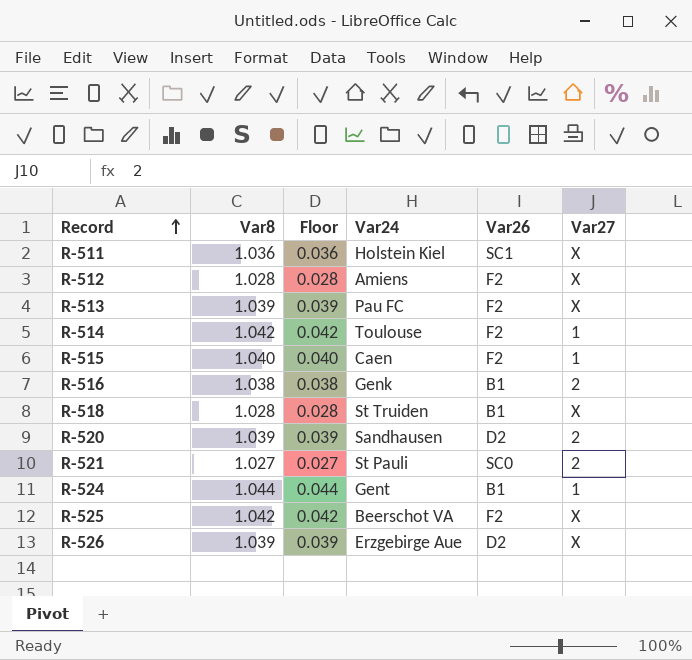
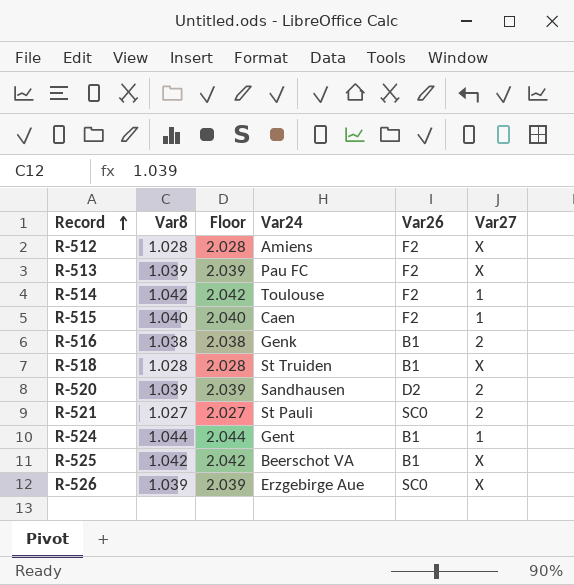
column Floor | formula: [Var8] - 1 -> [Var8] + 1
row R-511: 1.036 | 0.036 | Holstein Kiel | SC1 | X -> none
R-525 | Var26: F2 -> B1
R-526 | Var26: D2 -> SC0

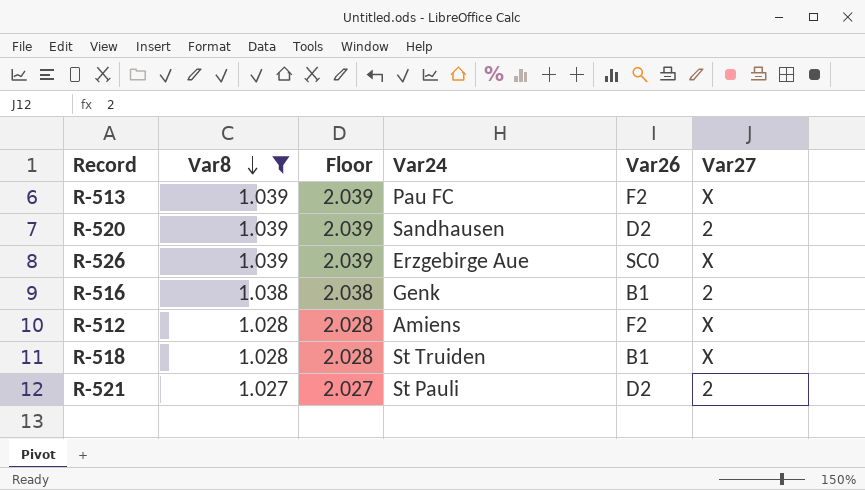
filter: none -> Var8 <= 1.039
row order: Record ascending -> Var8 descending
R-521 | Var26: SC0 -> D2

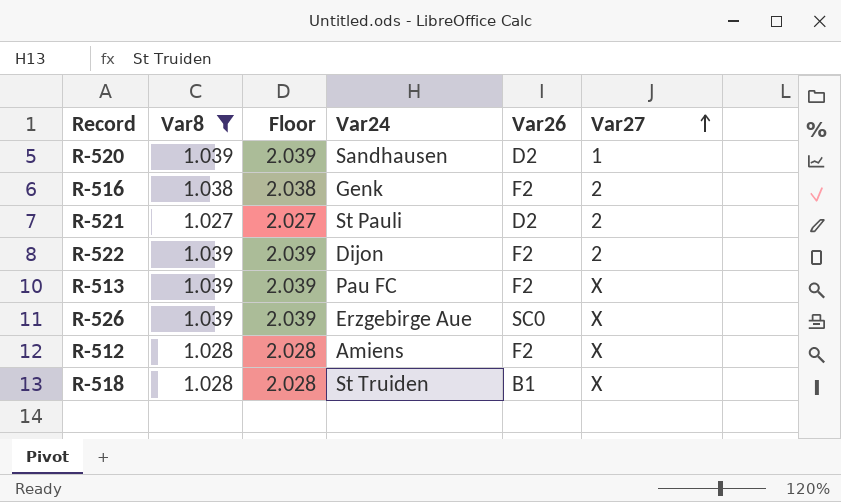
row order: Var8 descending -> Var27 ascending
R-520 | Var27: 2 -> 1
R-516 | Var26: B1 -> F2
row R-522: none -> 1.039 | 2.039 | Dijon | F2 | 2

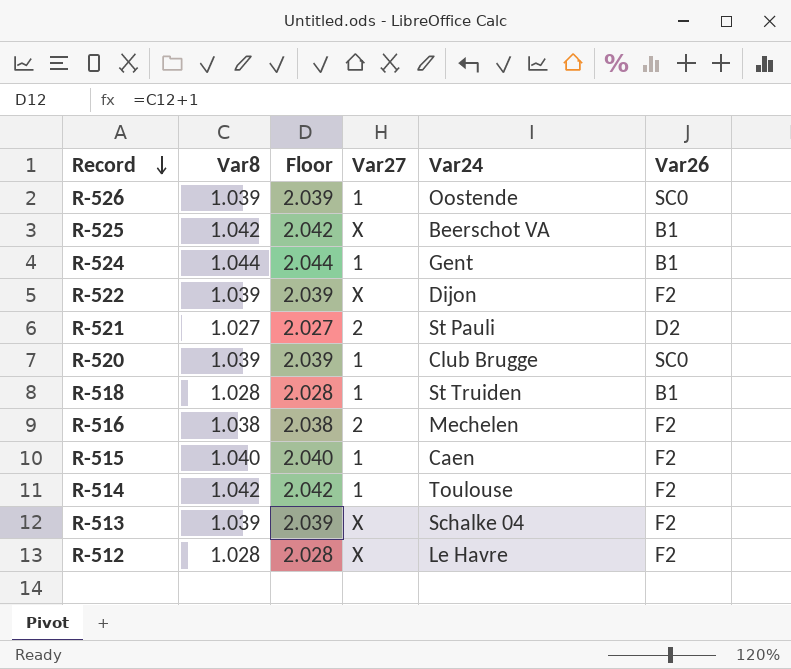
filter: Var8 <= 1.039 -> none
row order: Var27 ascending -> Record descending
column Var27 | position: 6 -> 4
R-526 | Var27: X -> 1
R-526 | Var24: Erzgebirge Aue -> Oostende
R-522 | Var27: 2 -> X
R-520 | Var24: Sandhausen -> Club Brugge
R-520 | Var26: D2 -> SC0
R-518 | Var27: X -> 1
R-516 | Var24: Genk -> Mechelen
R-513 | Var24: Pau FC -> Schalke 04
R-512 | Var24: Amiens -> Le Havre

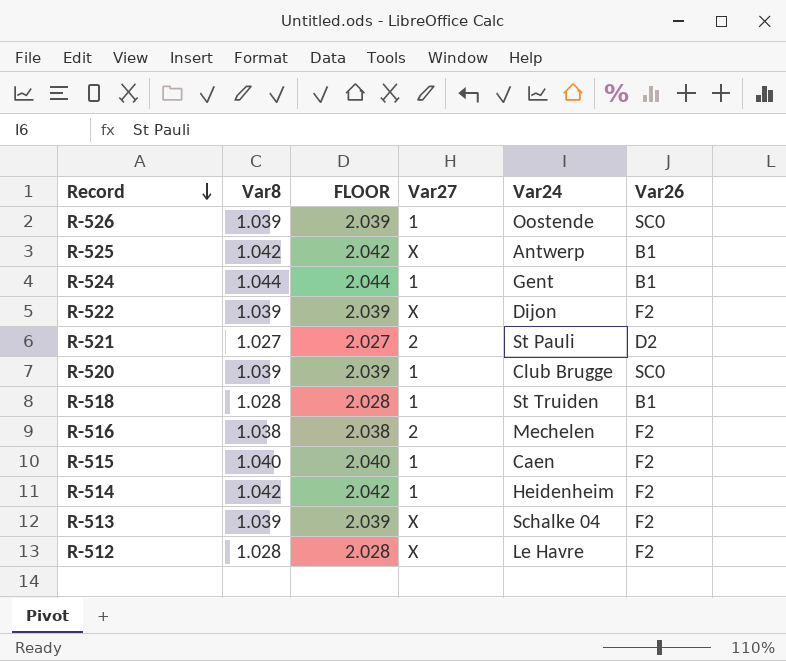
column name: Floor -> FLOOR
R-525 | Var24: Beerschot VA -> Antwerp
R-514 | Var24: Toulouse -> Heidenheim

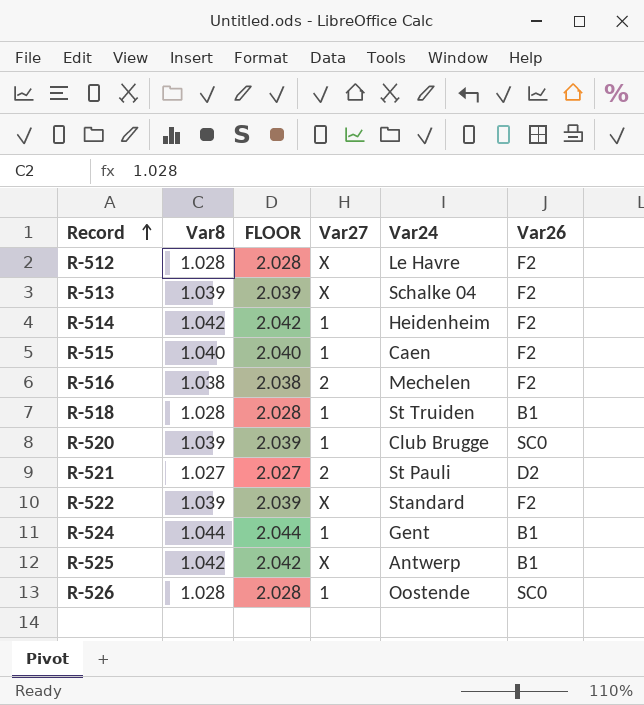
row order: Record descending -> Record ascending
R-522 | Var24: Dijon -> Standard
R-526 | Var8: 1.039 -> 1.028
R-526 | FLOOR: 2.039 -> 2.028

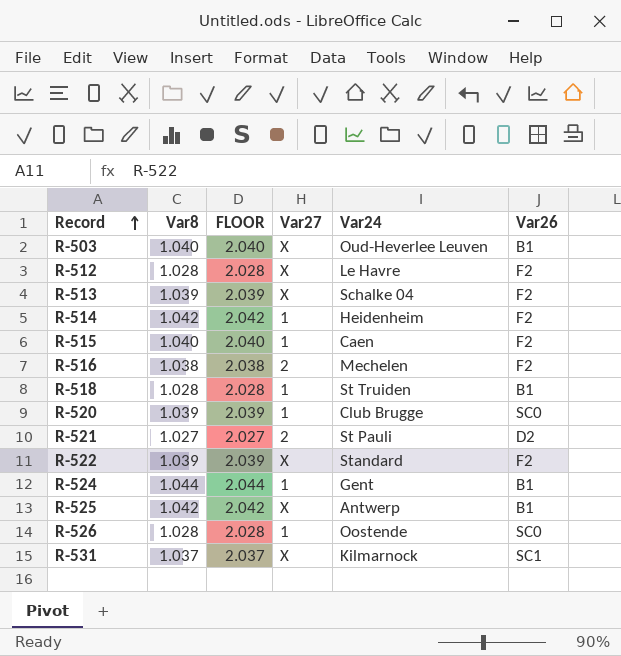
row R-503: none -> 1.040 | 2.040 | X | Oud-Heverlee Leuven | B1
row R-531: none -> 1.037 | 2.037 | X | Kilmarnock | SC1

